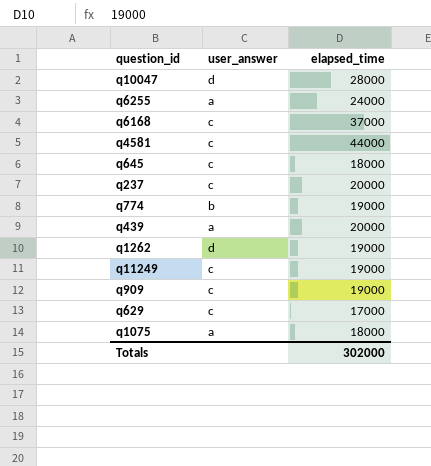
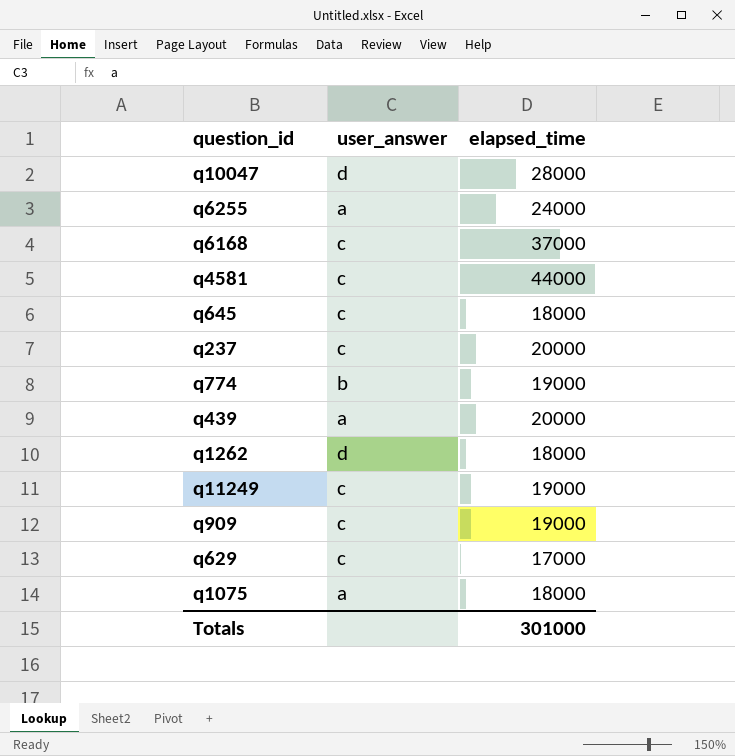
q1262 | elapsed_time: 19000 -> 18000
Totals | elapsed_time: 302000 -> 301000

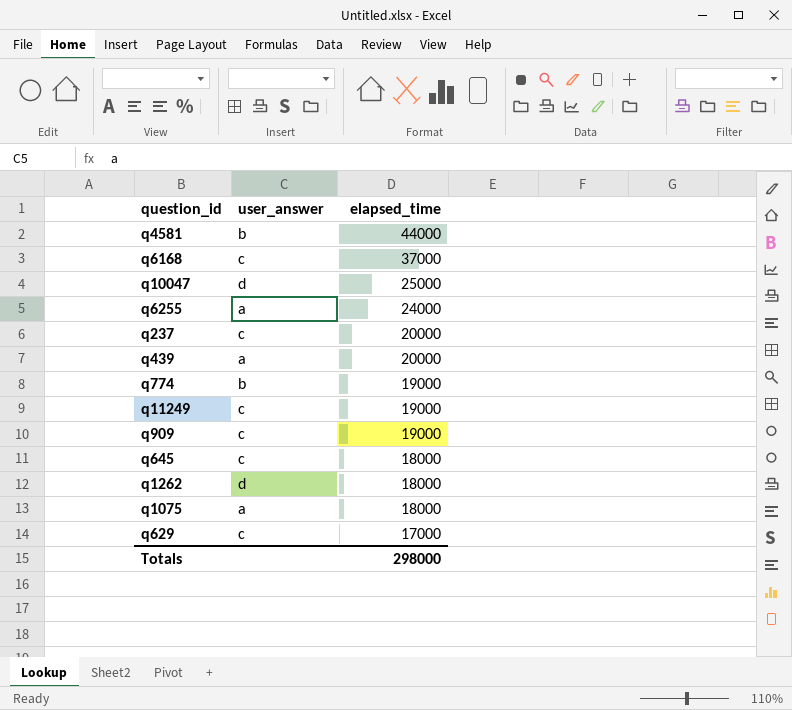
row order: none -> elapsed_time descending
q4581 | user_answer: c -> b
q10047 | elapsed_time: 28000 -> 25000
Totals | elapsed_time: 301000 -> 298000

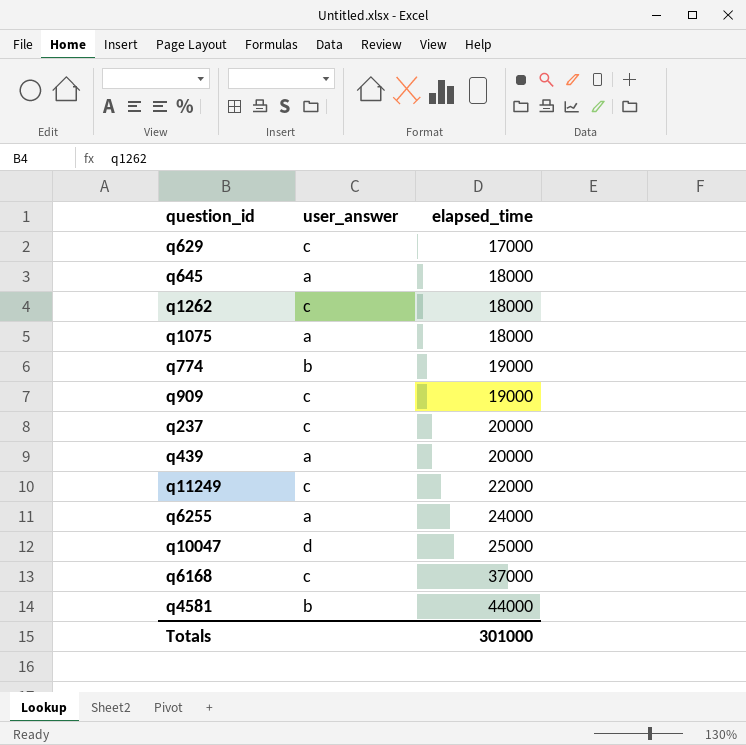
row order: elapsed_time descending -> elapsed_time ascending
q645 | user_answer: c -> a
q1262 | user_answer: d -> c
q11249 | elapsed_time: 19000 -> 22000
Totals | elapsed_time: 298000 -> 301000

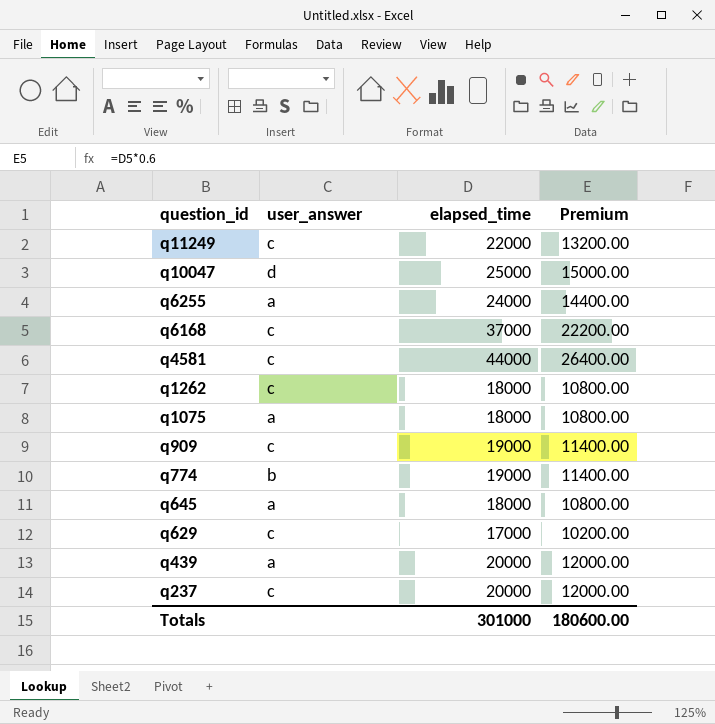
row order: elapsed_time ascending -> question_id descending
column Premium | formula: none -> [elapsed_time] * 0.6
q4581 | user_answer: b -> c

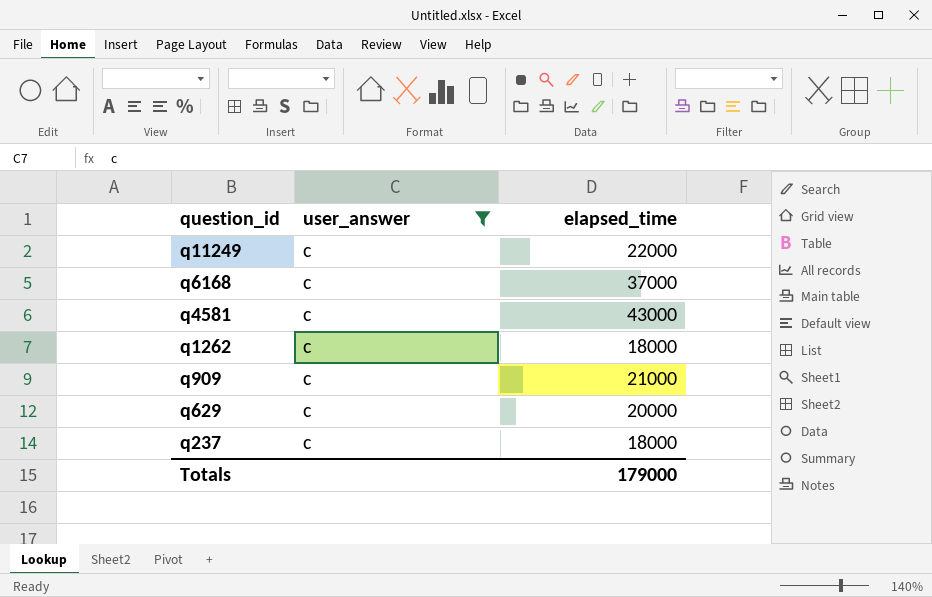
filter: none -> user_answer = c
column Premium | formula: [elapsed_time] * 0.6 -> none
q4581 | elapsed_time: 44000 -> 43000
q909 | elapsed_time: 19000 -> 21000
q629 | elapsed_time: 17000 -> 20000
q237 | elapsed_time: 20000 -> 18000
Totals | elapsed_time: 301000 -> 179000

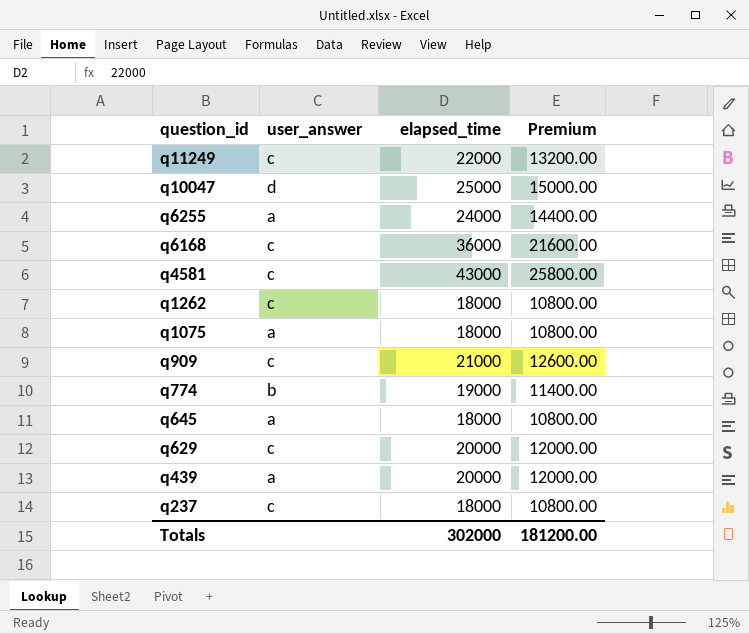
filter: user_answer = c -> none
column Premium | formula: none -> [elapsed_time] * 0.6
q6168 | elapsed_time: 37000 -> 36000
Totals | elapsed_time: 179000 -> 302000

